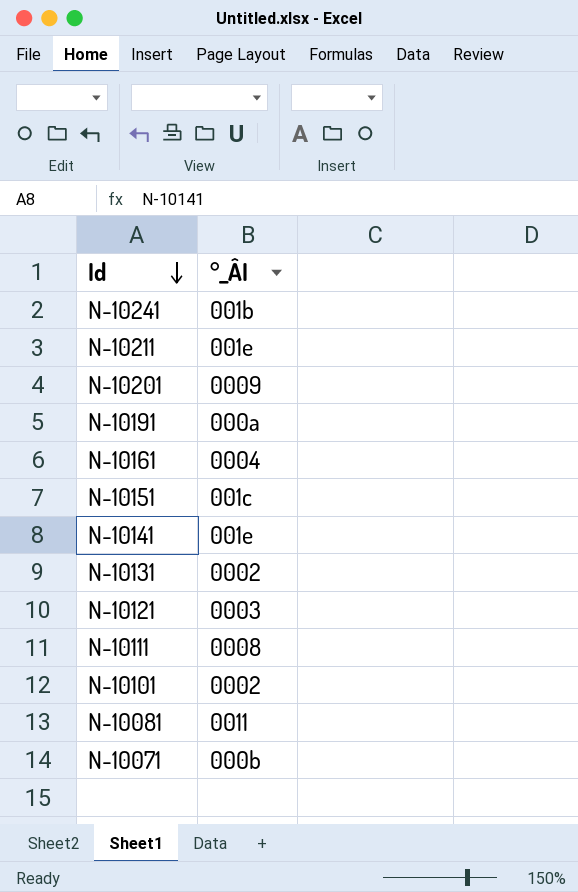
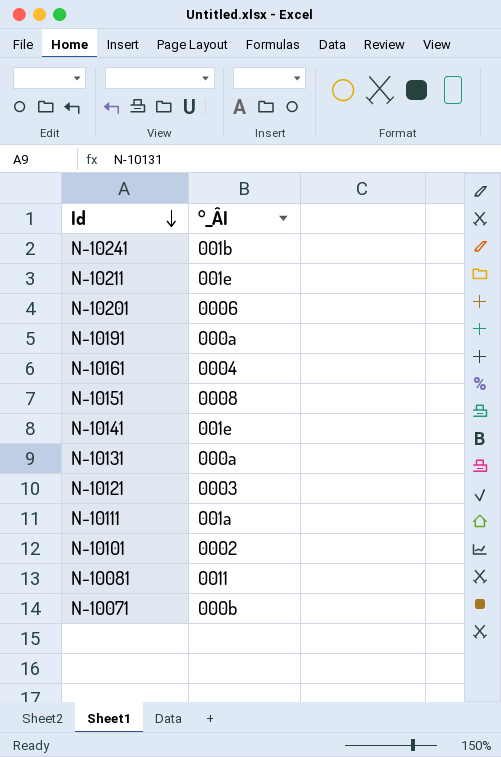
N-10201 | °_ÂI: 0009 -> 0006
N-10151 | °_ÂI: 001c -> 0008
N-10131 | °_ÂI: 0002 -> 000a
N-10111 | °_ÂI: 0008 -> 001a

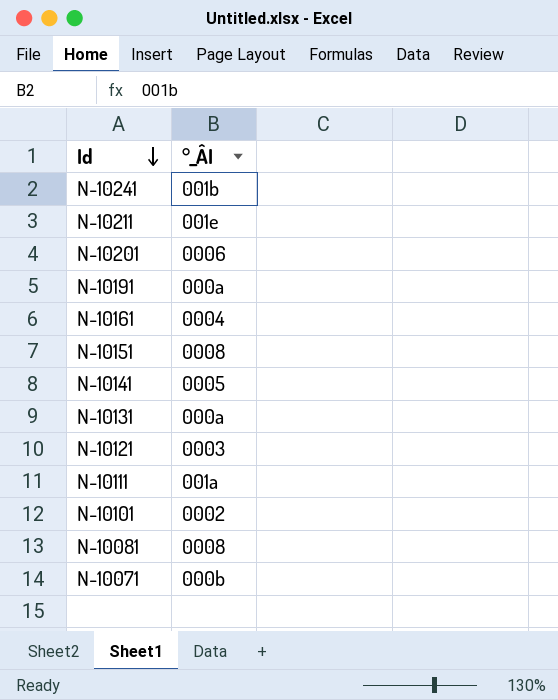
N-10141 | °_ÂI: 001e -> 0005
N-10081 | °_ÂI: 0011 -> 0008

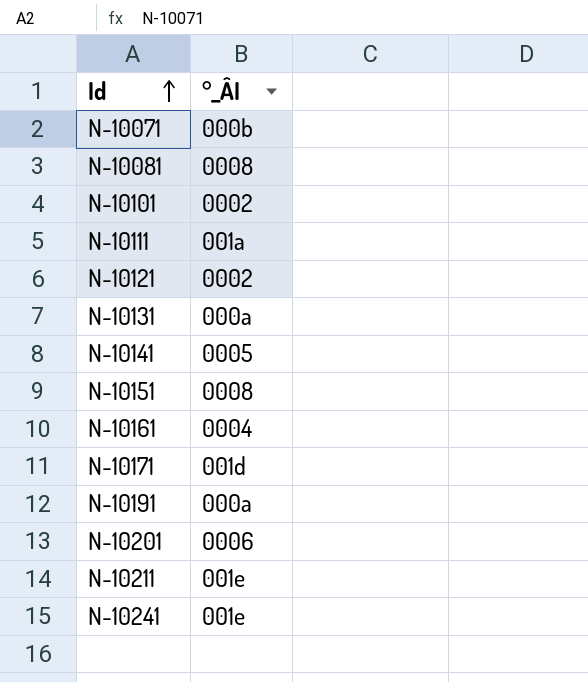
row order: Id descending -> Id ascending
N-10121 | °_ÂI: 0003 -> 0002
row N-10171: none -> 001d
N-10241 | °_ÂI: 001b -> 001e

